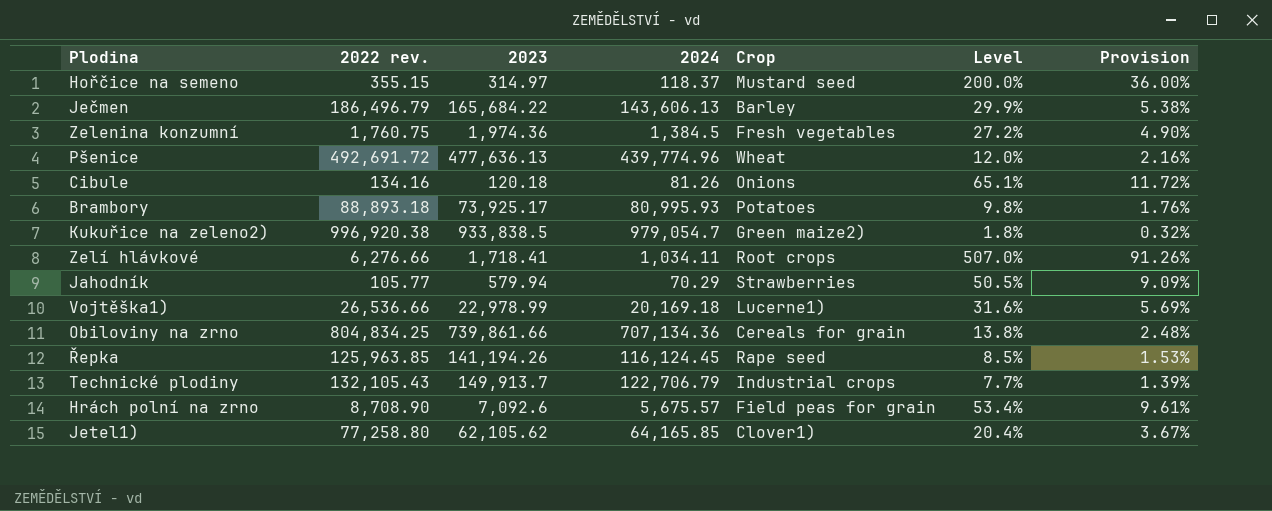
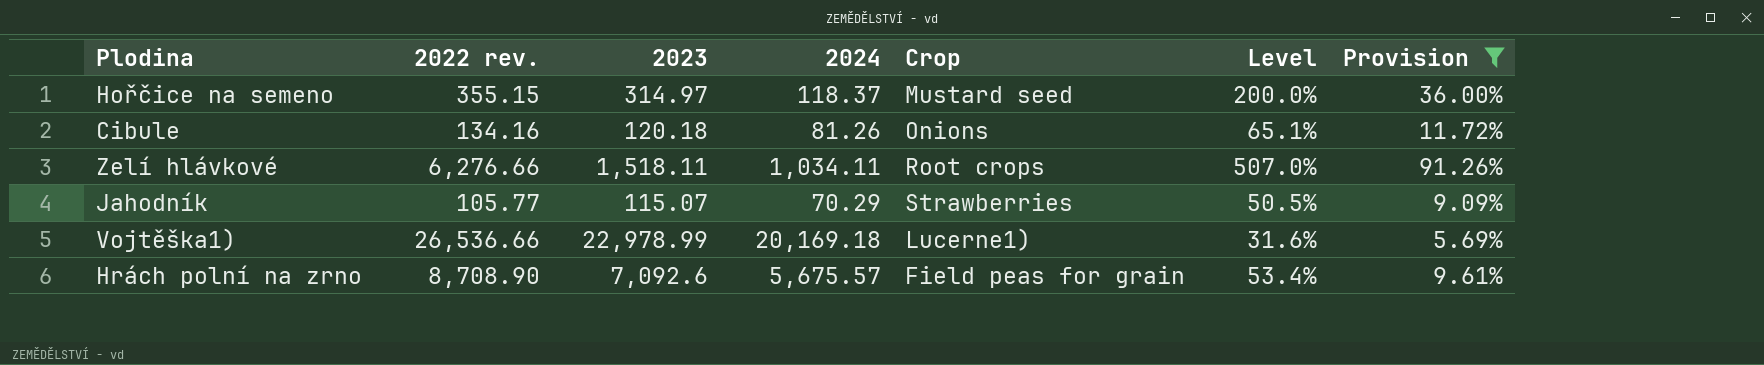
filter: none -> Provision >= 5.69%
Zelí hlávkové | 2023: 1,718.41 -> 1,518.11
Jahodník | 2023: 579.94 -> 115.07

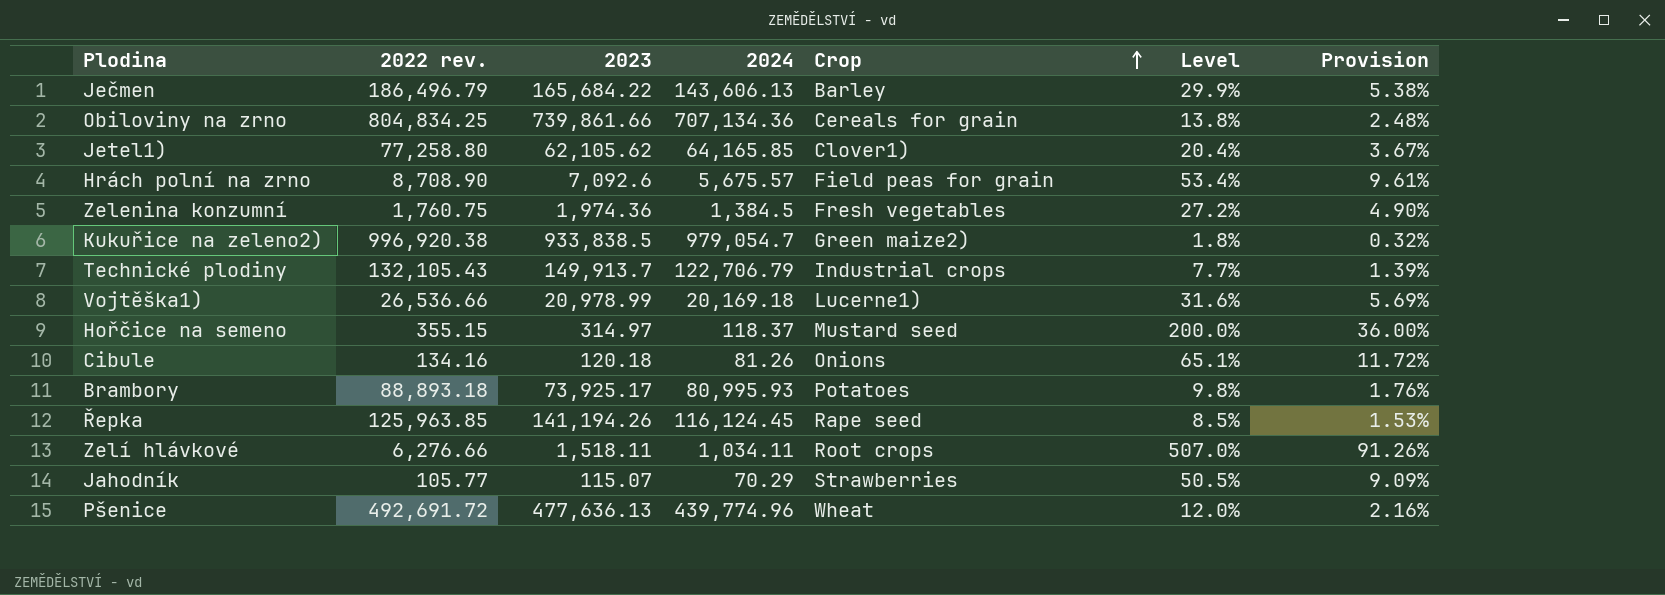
filter: Provision >= 5.69% -> none
row order: none -> Crop ascending
Vojtěška1) | 2023: 22,978.99 -> 20,978.99

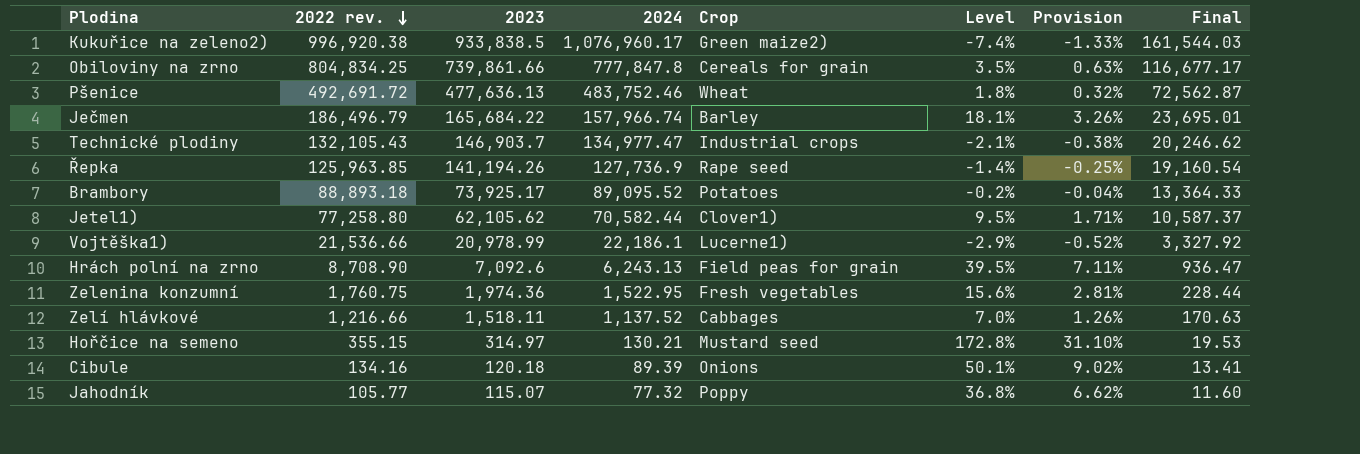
row order: Crop ascending -> 2022 rev. descending
column Final | formula: none -> [2024] * 0.15
Kukuřice na zeleno2) | 2024: 979,054.7 -> 1,076,960.17
Kukuřice na zeleno2) | Level: 1.8% -> -7.4%
Kukuřice na zeleno2) | Provision: 0.32% -> -1.33%
Obiloviny na zrno | 2024: 707,134.36 -> 777,847.8
Obiloviny na zrno | Level: 13.8% -> 3.5%
Obiloviny na zrno | Provision: 2.48% -> 0.63%
Pšenice | 2024: 439,774.96 -> 483,752.46
Pšenice | Level: 12.0% -> 1.8%
Pšenice | Provision: 2.16% -> 0.32%
Ječmen | 2024: 143,606.13 -> 157,966.74
Ječmen | Level: 29.9% -> 18.1%
Ječmen | Provision: 5.38% -> 3.26%
Technické plodiny | 2023: 149,913.7 -> 146,903.7
Technické plodiny | 2024: 122,706.79 -> 134,977.47
Technické plodiny | Level: 7.7% -> -2.1%
Technické plodiny | Provision: 1.39% -> -0.38%
Řepka | 2024: 116,124.45 -> 127,736.9
Řepka | Level: 8.5% -> -1.4%
Řepka | Provision: 1.53% -> -0.25%
Brambory | 2024: 80,995.93 -> 89,095.52
Brambory | Level: 9.8% -> -0.2%
Brambory | Provision: 1.76% -> -0.04%
Jetel1) | 2024: 64,165.85 -> 70,582.44
Jetel1) | Level: 20.4% -> 9.5%
Jetel1) | Provision: 3.67% -> 1.71%
Vojtěška1) | 2022 rev.: 26,536.66 -> 21,536.66
Vojtěška1) | 2024: 20,169.18 -> 22,186.1
Vojtěška1) | Level: 31.6% -> -2.9%
Vojtěška1) | Provision: 5.69% -> -0.52%
Hrách polní na zrno | 2024: 5,675.57 -> 6,243.13
Hrách polní na zrno | Level: 53.4% -> 39.5%
Hrách polní na zrno | Provision: 9.61% -> 7.11%
Zelenina konzumní | 2024: 1,384.5 -> 1,522.95
Zelenina konzumní | Level: 27.2% -> 15.6%
Zelenina konzumní | Provision: 4.90% -> 2.81%
Zelí hlávkové | 2022 rev.: 6,276.66 -> 1,216.66
Zelí hlávkové | 2024: 1,034.11 -> 1,137.52
Zelí hlávkové | Crop: Root crops -> Cabbages
Zelí hlávkové | Level: 507.0% -> 7.0%
Zelí hlávkové | Provision: 91.26% -> 1.26%
Hořčice na semeno | 2024: 118.37 -> 130.21
Hořčice na semeno | Level: 200.0% -> 172.8%
Hořčice na semeno | Provision: 36.00% -> 31.10%
Cibule | 2024: 81.26 -> 89.39
Cibule | Level: 65.1% -> 50.1%
Cibule | Provision: 11.72% -> 9.02%
Jahodník | 2024: 70.29 -> 77.32
Jahodník | Crop: Strawberries -> Poppy
Jahodník | Level: 50.5% -> 36.8%
Jahodník | Provision: 9.09% -> 6.62%

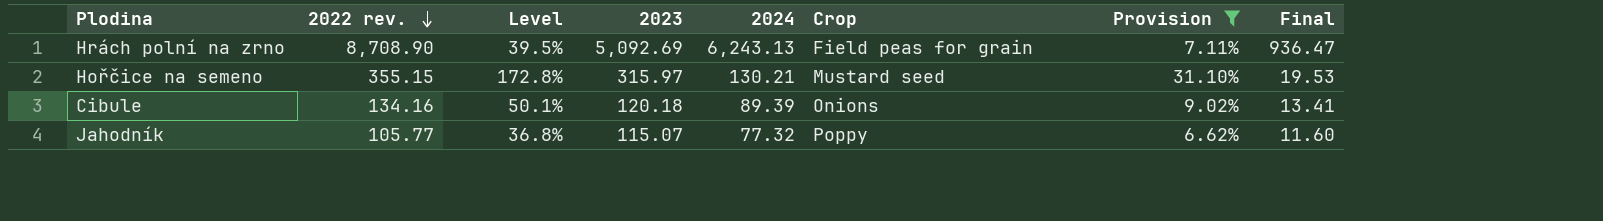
filter: none -> Provision >= 6.62%
column Level | position: 6 -> 3
Hrách polní na zrno | 2023: 7,092.6 -> 5,092.69
Hořčice na semeno | 2023: 314.97 -> 315.97

